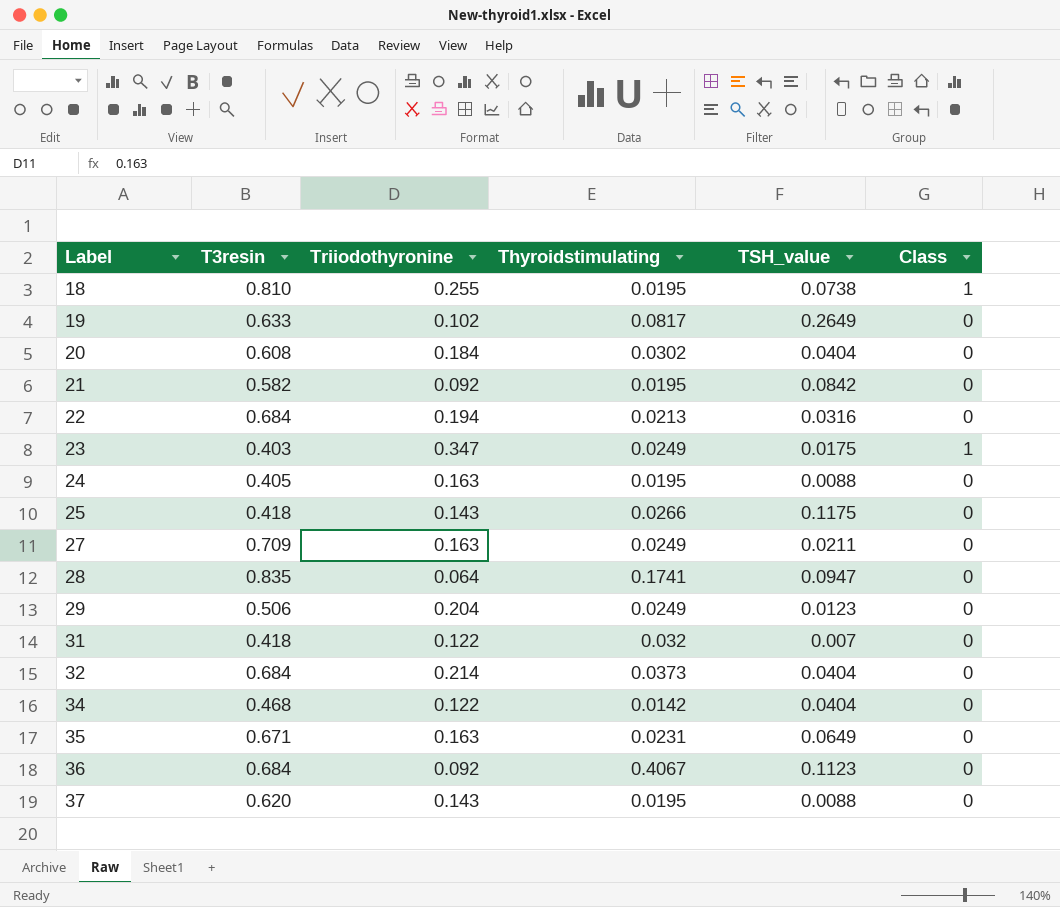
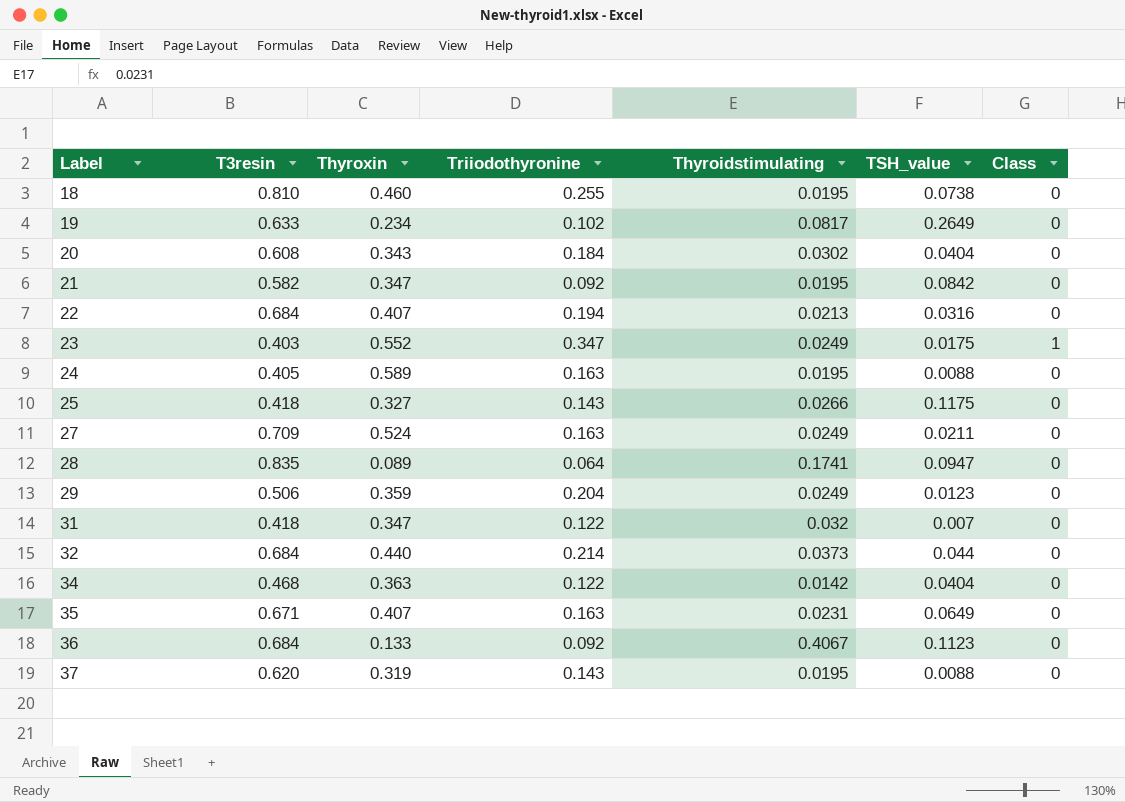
column Thyroxin | position: none -> 3
18 | Class: 1 -> 0
32 | TSH_value: 0.0404 -> 0.044

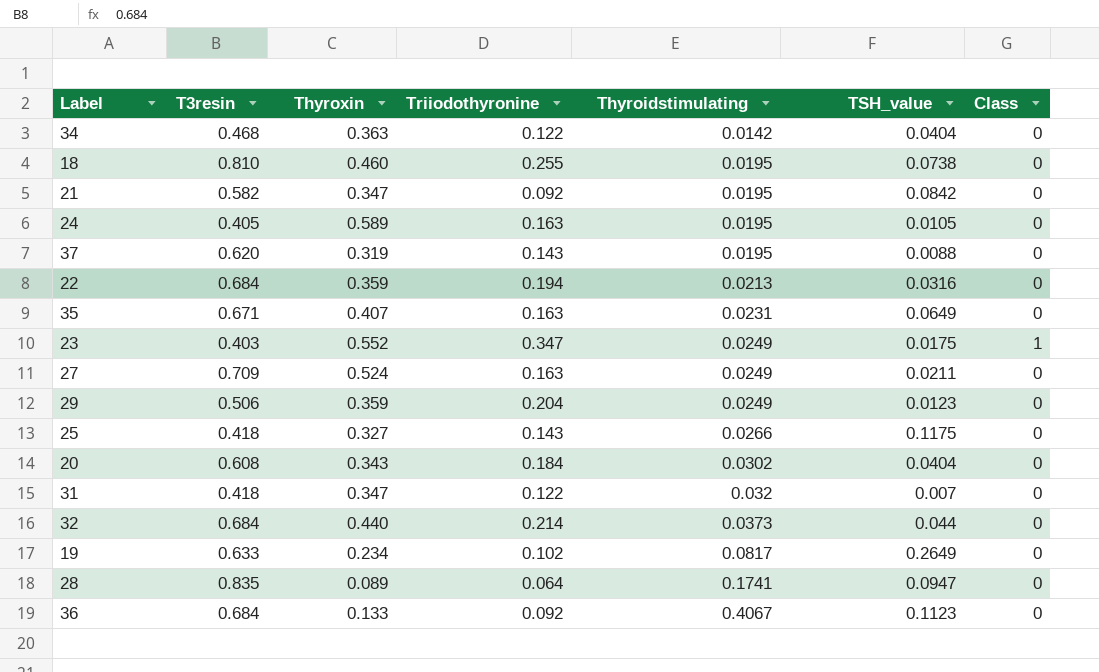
row order: Label ascending -> Thyroidstimulating ascending
24 | TSH_value: 0.0088 -> 0.0105
22 | Thyroxin: 0.407 -> 0.359

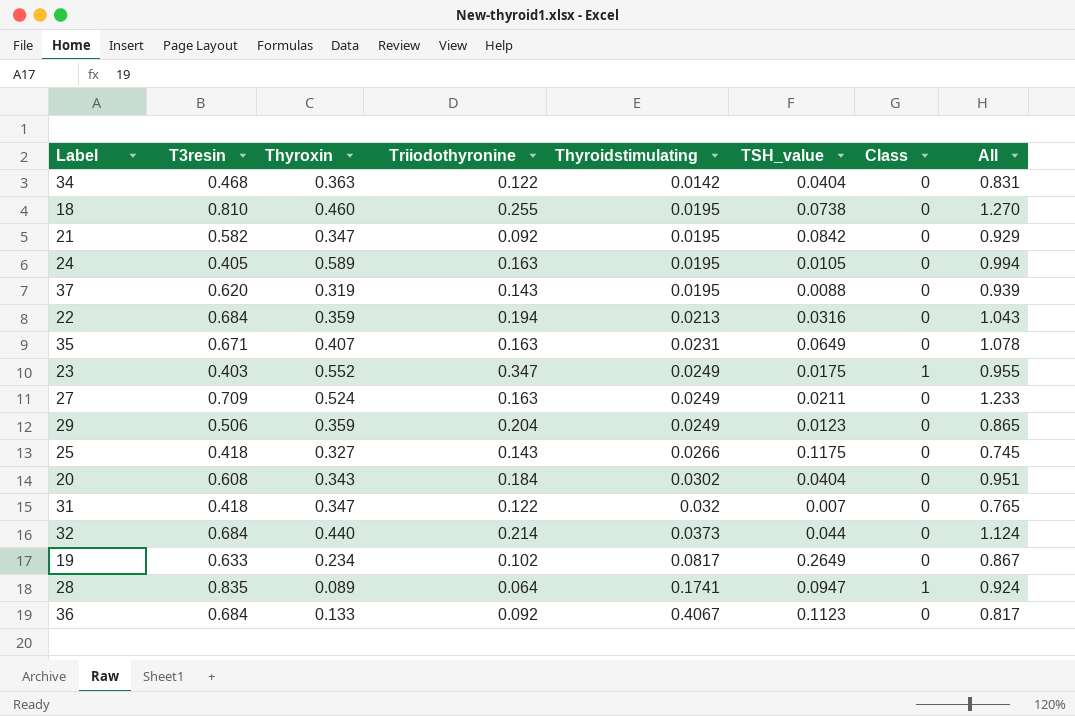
column All | formula: none -> [T3resin] + [Thyroxin]
28 | Class: 0 -> 1

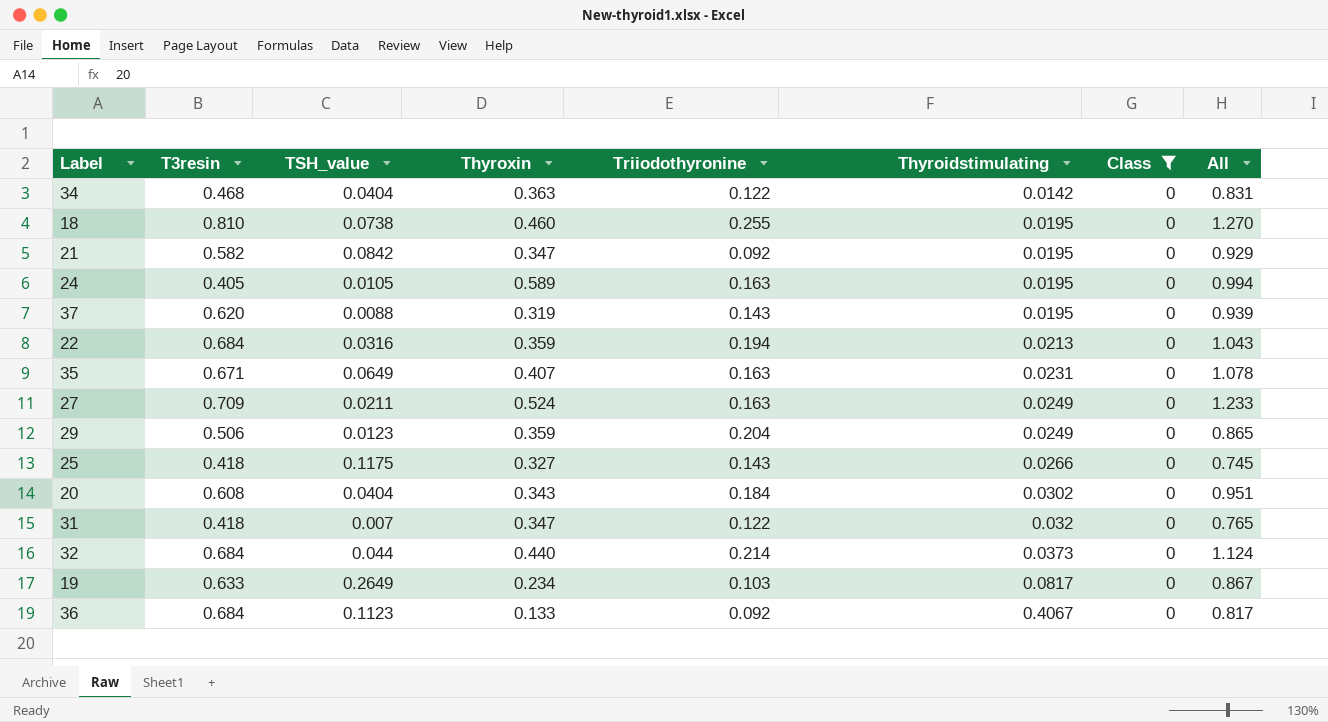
filter: none -> Class = 0
column TSH_value | position: 6 -> 3
19 | Triiodothyronine: 0.102 -> 0.103

